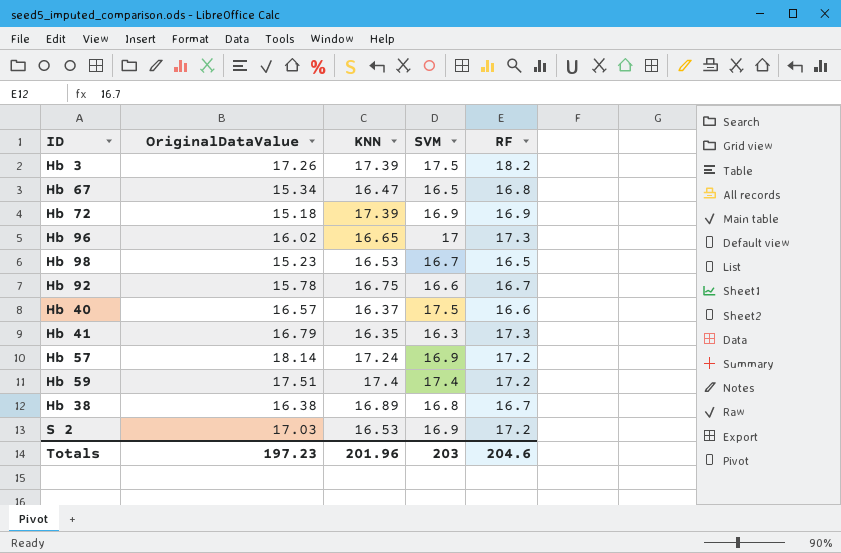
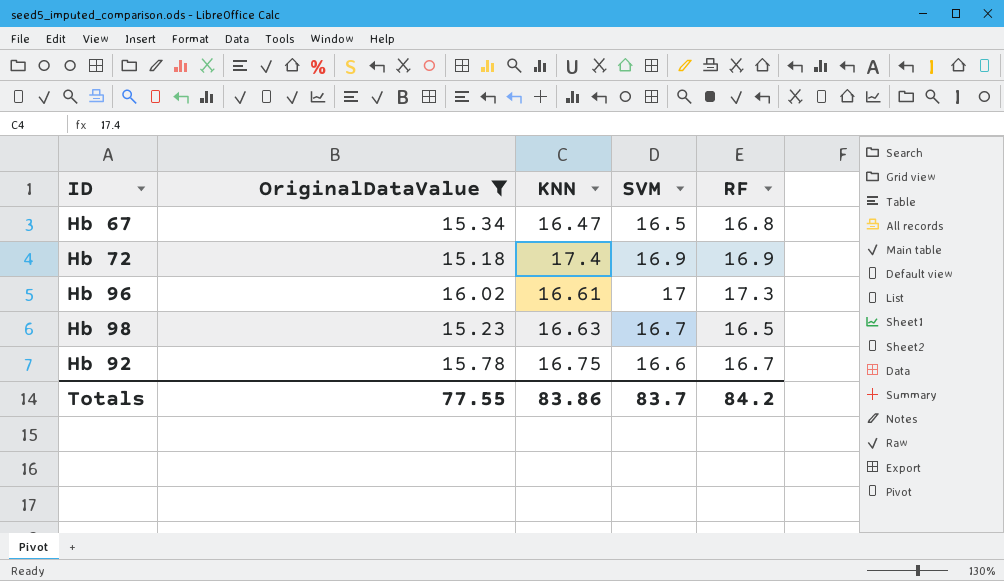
filter: none -> OriginalDataValue <= 16.02
Hb 72 | KNN: 17.39 -> 17.4
Hb 96 | KNN: 16.65 -> 16.61
Hb 98 | KNN: 16.53 -> 16.63
Totals | OriginalDataValue: 197.23 -> 77.55
Totals | KNN: 201.96 -> 83.86
Totals | SVM: 203 -> 83.7
Totals | RF: 204.6 -> 84.2

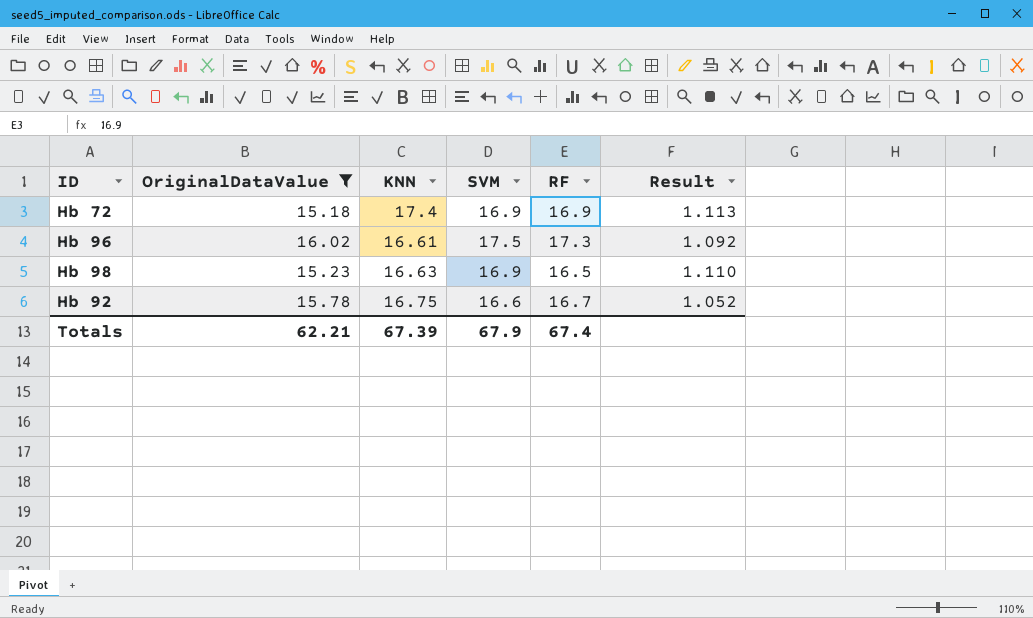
column Result | formula: none -> [SVM] / [OriginalDataValue]
row Hb 67: 15.34 | 16.47 | 16.5 | 16.8 -> none
Hb 96 | SVM: 17 -> 17.5
Hb 98 | SVM: 16.7 -> 16.9
Totals | OriginalDataValue: 77.55 -> 62.21
Totals | KNN: 83.86 -> 67.39
Totals | SVM: 83.7 -> 67.9
Totals | RF: 84.2 -> 67.4

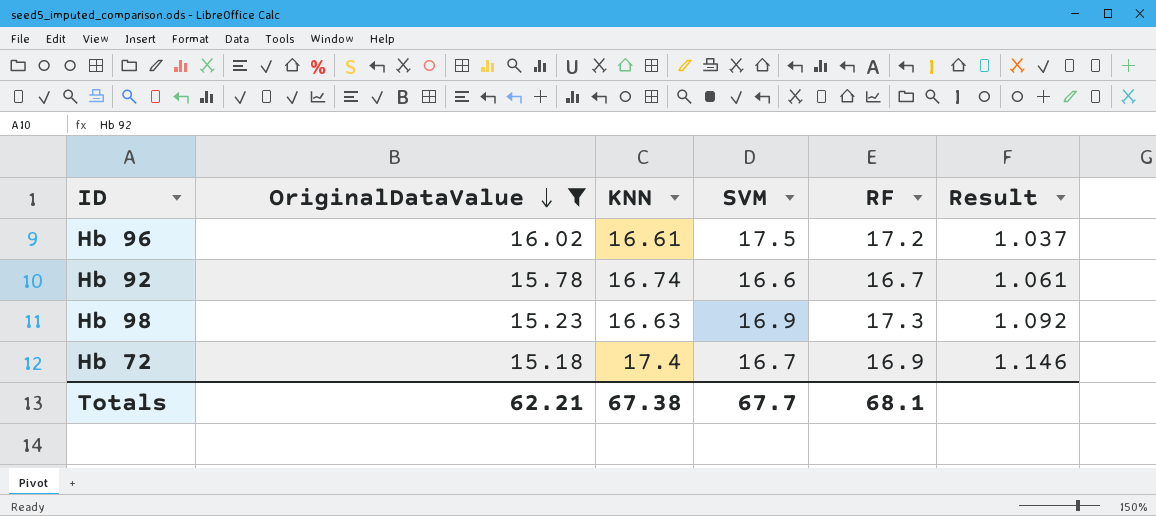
row order: none -> OriginalDataValue descending
column Result | formula: [SVM] / [OriginalDataValue] -> [KNN] / [OriginalDataValue]
Hb 96 | RF: 17.3 -> 17.2
Hb 92 | KNN: 16.75 -> 16.74
Hb 98 | RF: 16.5 -> 17.3
Hb 72 | SVM: 16.9 -> 16.7
Totals | KNN: 67.39 -> 67.38
Totals | SVM: 67.9 -> 67.7
Totals | RF: 67.4 -> 68.1

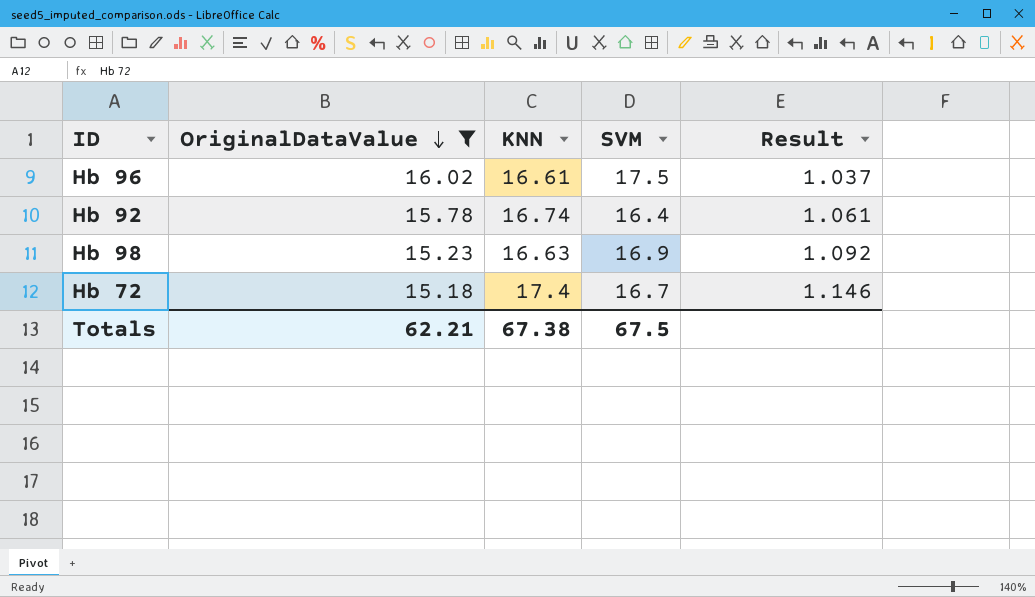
column RF | position: 5 -> none
Hb 92 | SVM: 16.6 -> 16.4
Totals | SVM: 67.7 -> 67.5

